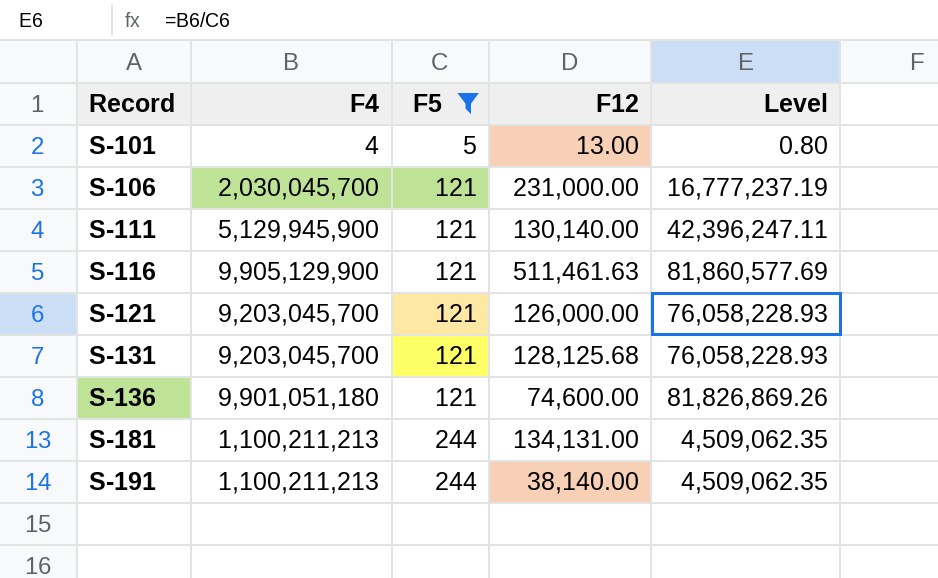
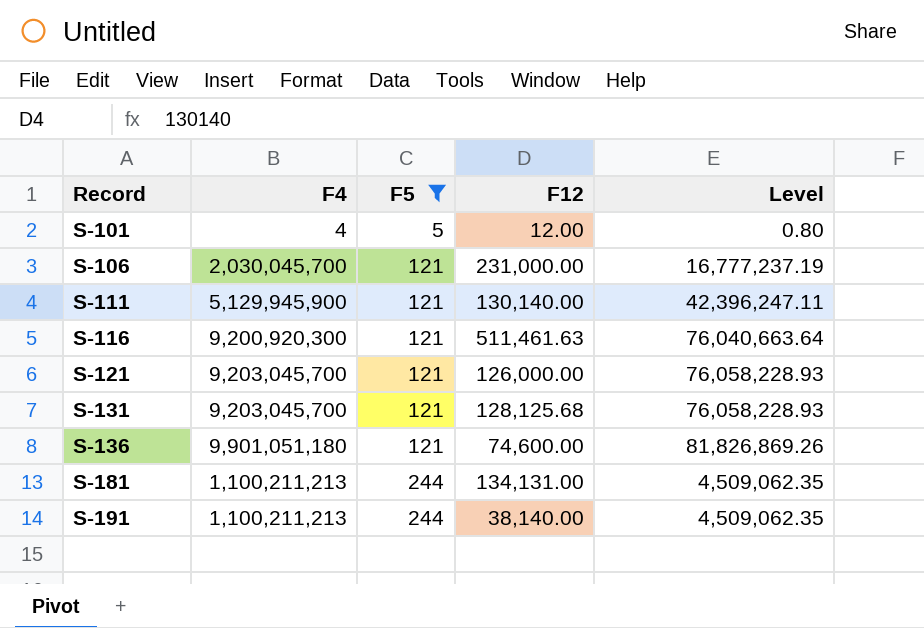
S-101 | F12: 13.00 -> 12.00
S-116 | F4: 9,905,129,900 -> 9,200,920,300
S-116 | Level: 81,860,577.69 -> 76,040,663.64

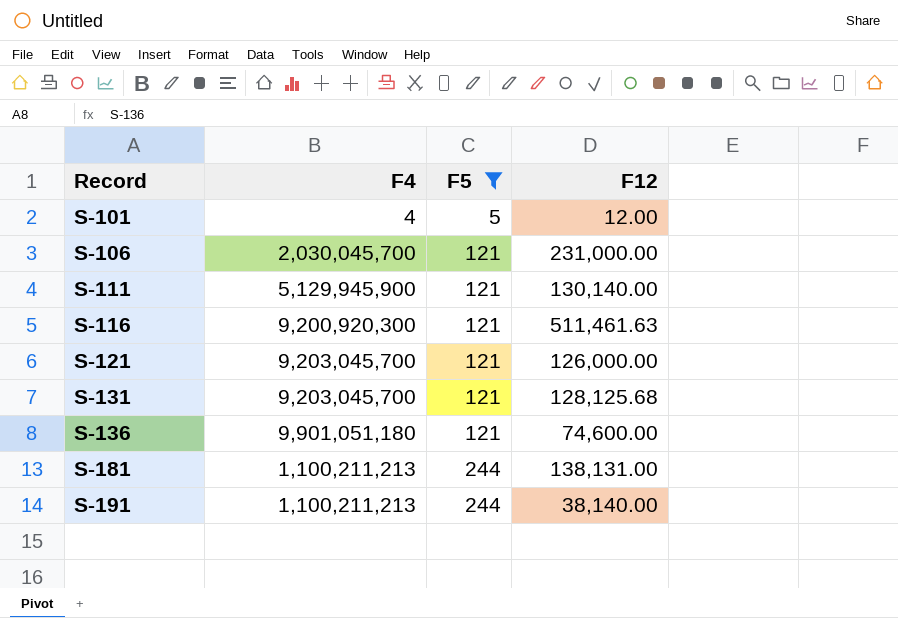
column Level | formula: [F4] / [F5] -> none
S-181 | F12: 134,131.00 -> 138,131.00

